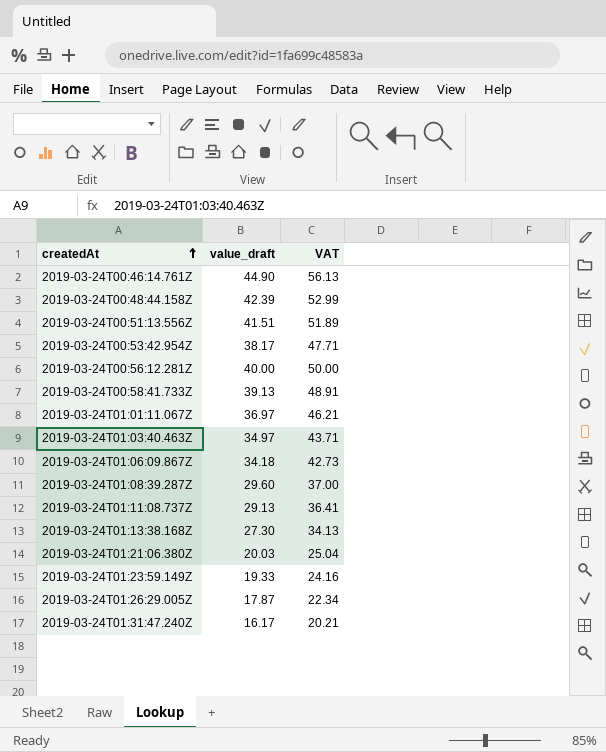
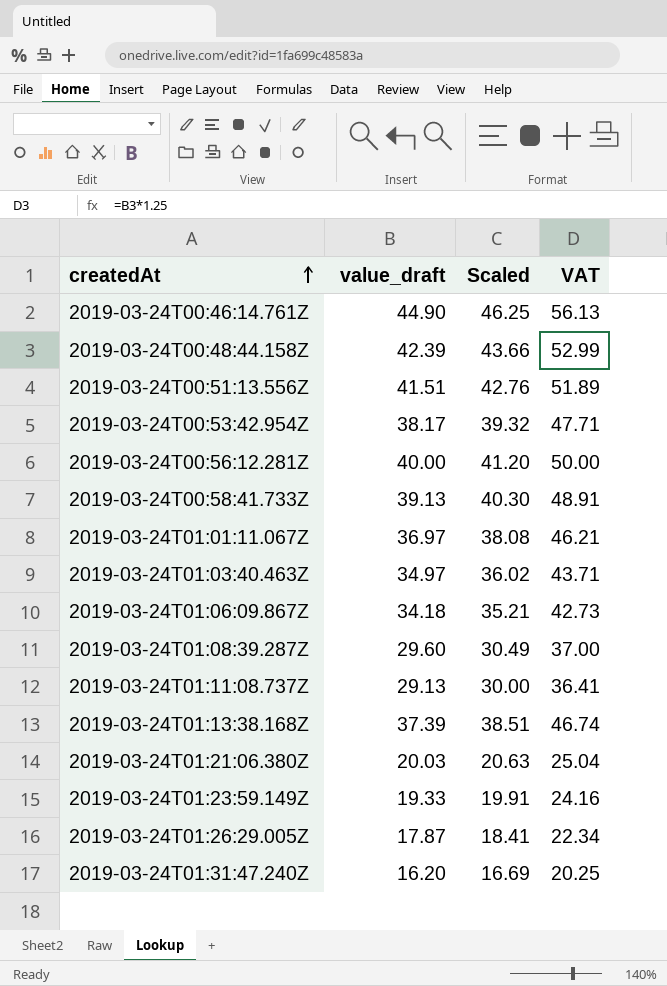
column Scaled | formula: none -> [value_draft] * 1.03
2019-03-24T01:13:38.168Z | value_draft: 27.30 -> 37.39
2019-03-24T01:13:38.168Z | VAT: 34.13 -> 46.74
2019-03-24T01:31:47.240Z | value_draft: 16.17 -> 16.20
2019-03-24T01:31:47.240Z | VAT: 20.21 -> 20.25

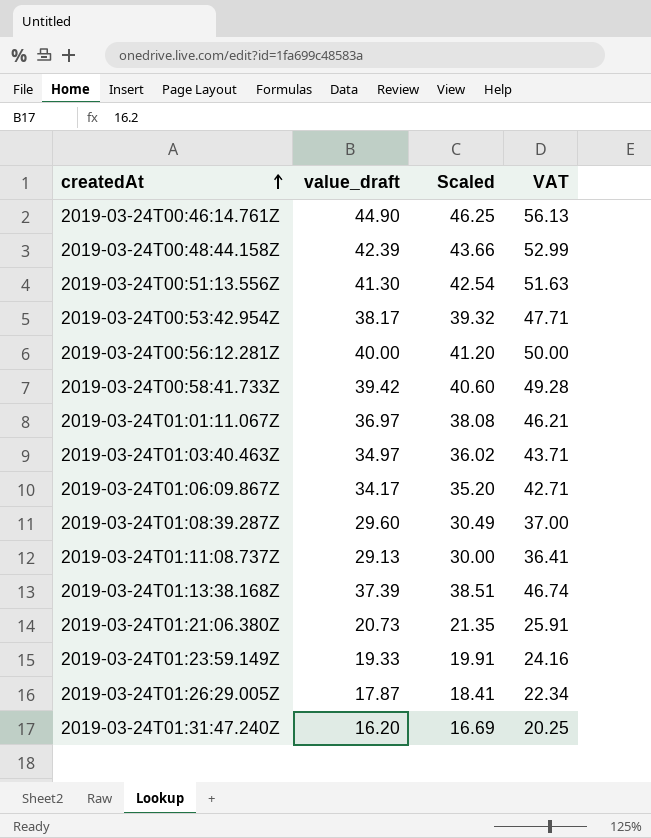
2019-03-24T00:51:13.556Z | value_draft: 41.51 -> 41.30
2019-03-24T00:51:13.556Z | Scaled: 42.76 -> 42.54
2019-03-24T00:51:13.556Z | VAT: 51.89 -> 51.63
2019-03-24T00:58:41.733Z | value_draft: 39.13 -> 39.42
2019-03-24T00:58:41.733Z | Scaled: 40.30 -> 40.60
2019-03-24T00:58:41.733Z | VAT: 48.91 -> 49.28
2019-03-24T01:06:09.867Z | value_draft: 34.18 -> 34.17
2019-03-24T01:06:09.867Z | Scaled: 35.21 -> 35.20
2019-03-24T01:06:09.867Z | VAT: 42.73 -> 42.71
2019-03-24T01:21:06.380Z | value_draft: 20.03 -> 20.73
2019-03-24T01:21:06.380Z | Scaled: 20.63 -> 21.35
2019-03-24T01:21:06.380Z | VAT: 25.04 -> 25.91

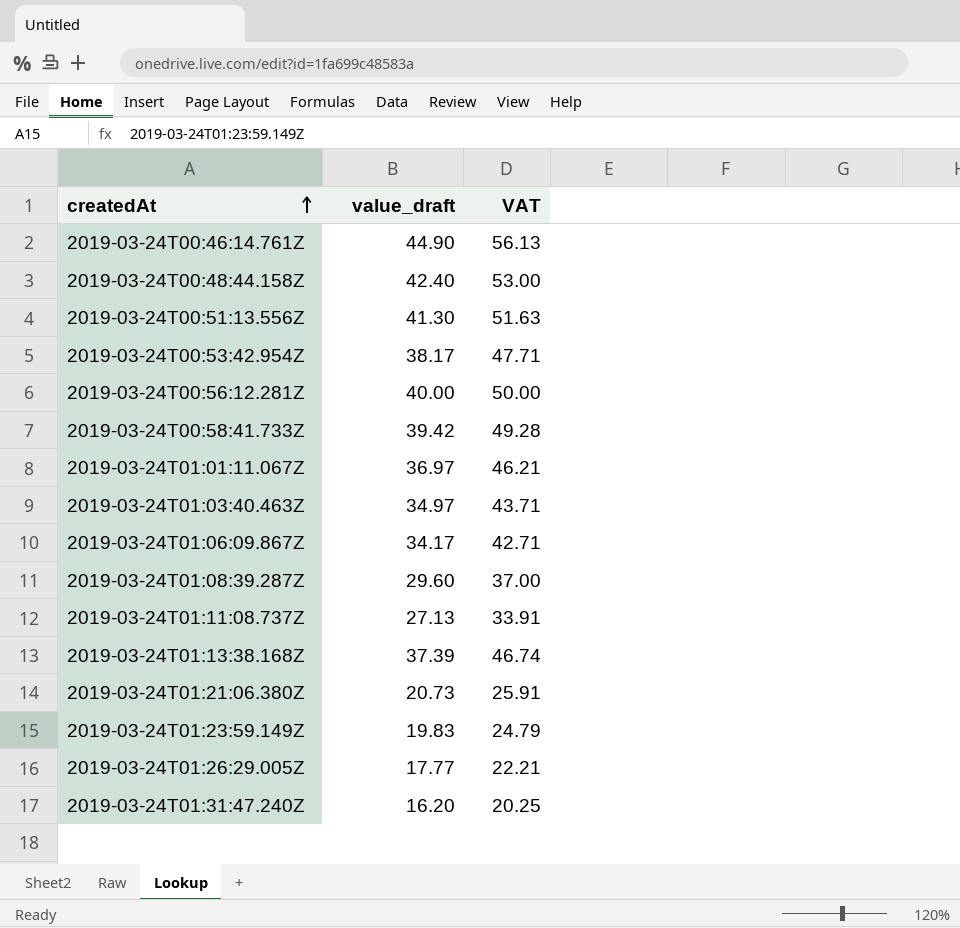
column Scaled | formula: [value_draft] * 1.03 -> none
2019-03-24T00:48:44.158Z | value_draft: 42.39 -> 42.40
2019-03-24T00:48:44.158Z | VAT: 52.99 -> 53.00
2019-03-24T01:11:08.737Z | value_draft: 29.13 -> 27.13
2019-03-24T01:11:08.737Z | VAT: 36.41 -> 33.91
2019-03-24T01:23:59.149Z | value_draft: 19.33 -> 19.83
2019-03-24T01:23:59.149Z | VAT: 24.16 -> 24.79
2019-03-24T01:26:29.005Z | value_draft: 17.87 -> 17.77
2019-03-24T01:26:29.005Z | VAT: 22.34 -> 22.21

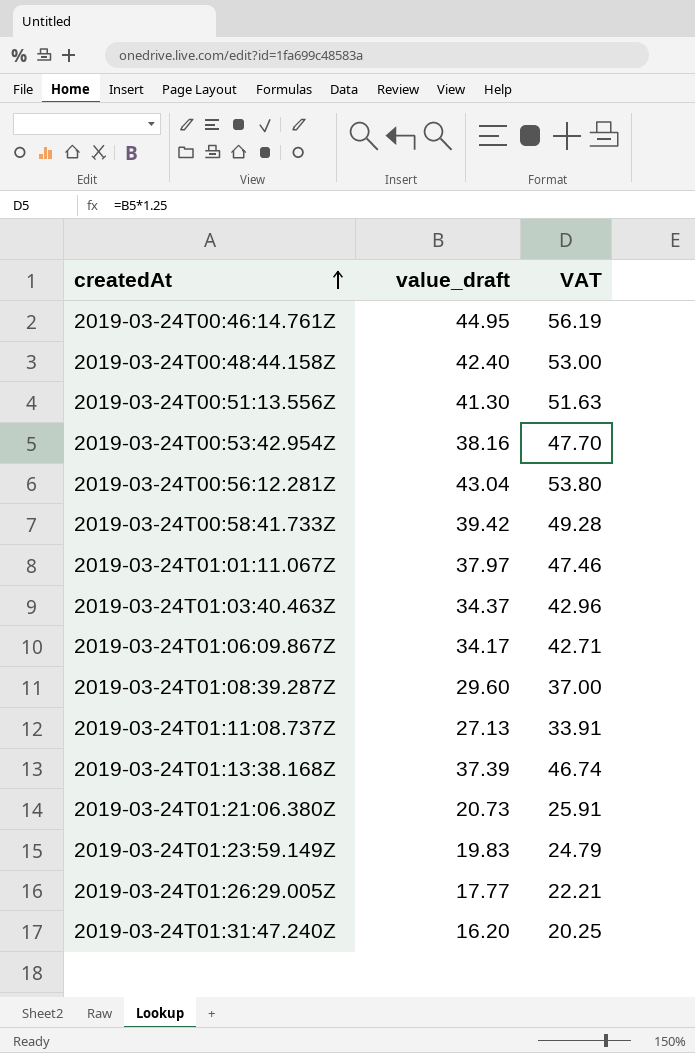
2019-03-24T00:46:14.761Z | value_draft: 44.90 -> 44.95
2019-03-24T00:46:14.761Z | VAT: 56.13 -> 56.19
2019-03-24T00:53:42.954Z | value_draft: 38.17 -> 38.16
2019-03-24T00:53:42.954Z | VAT: 47.71 -> 47.70
2019-03-24T00:56:12.281Z | value_draft: 40.00 -> 43.04
2019-03-24T00:56:12.281Z | VAT: 50.00 -> 53.80
2019-03-24T01:01:11.067Z | value_draft: 36.97 -> 37.97
2019-03-24T01:01:11.067Z | VAT: 46.21 -> 47.46
2019-03-24T01:03:40.463Z | value_draft: 34.97 -> 34.37
2019-03-24T01:03:40.463Z | VAT: 43.71 -> 42.96

